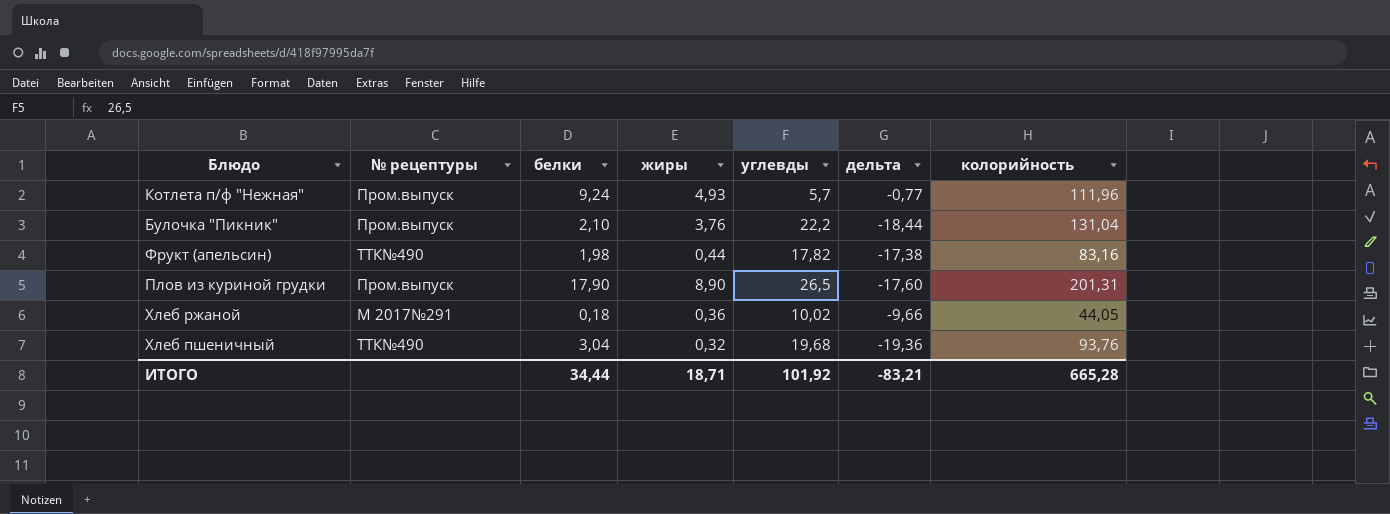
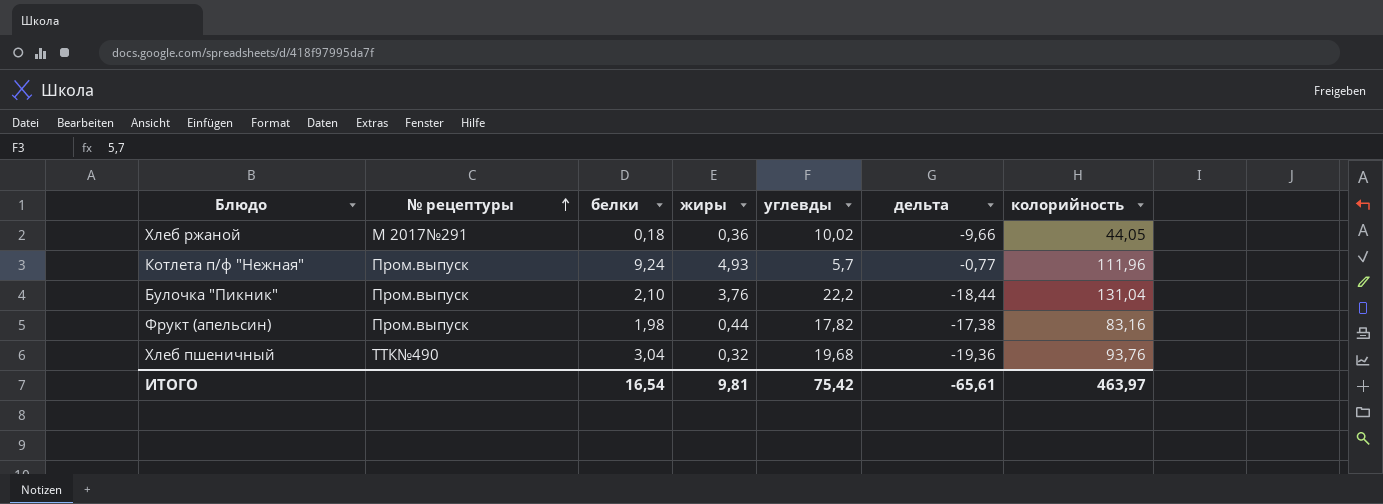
row order: none -> № рецептуры ascending
row Плов из куриной грудки: Пром.выпуск | 17,90 | 8,90 | 26,5 | -17,60 | 201,31 -> none
Фрукт (апельсин) | № рецептуры: ТТК№490 -> Пром.выпуск
ИТОГО | белки: 34,44 -> 16,54
ИТОГО | жиры: 18,71 -> 9,81
ИТОГО | углевды: 101,92 -> 75,42
ИТОГО | дельта: -83,21 -> -65,61
ИТОГО | колорийность: 665,28 -> 463,97

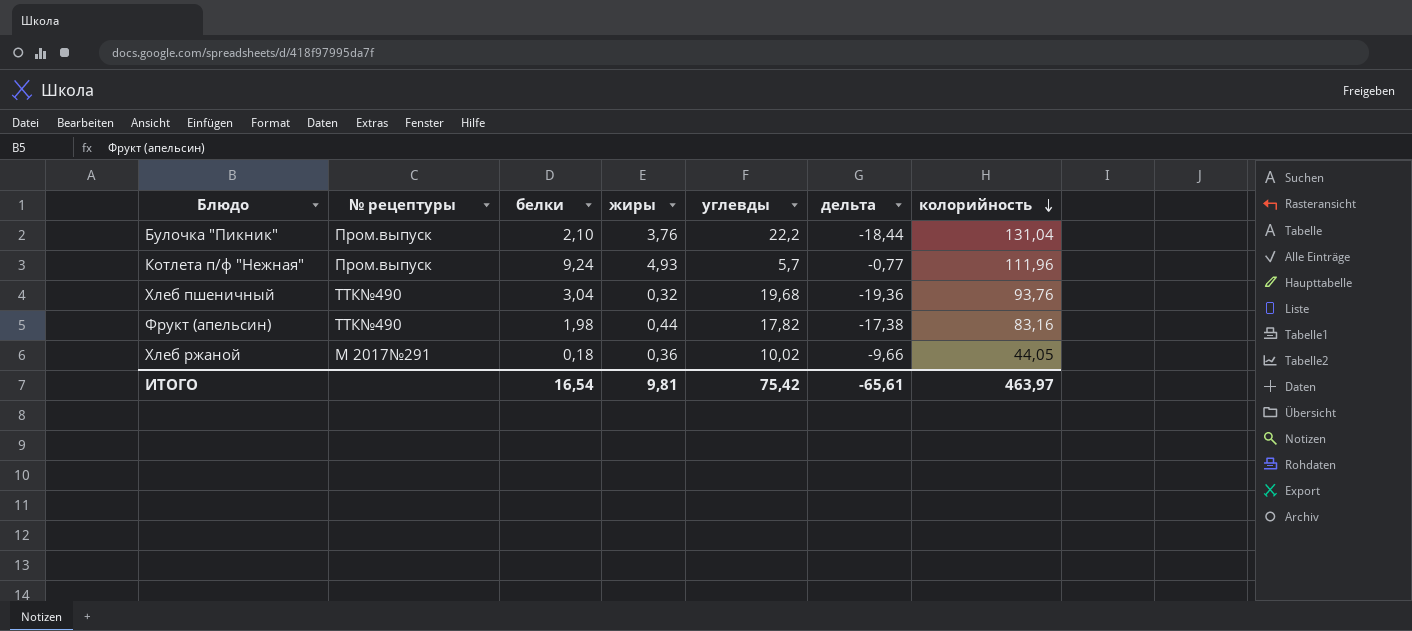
row order: № рецептуры ascending -> колорийность descending
Фрукт (апельсин) | № рецептуры: Пром.выпуск -> ТТК№490

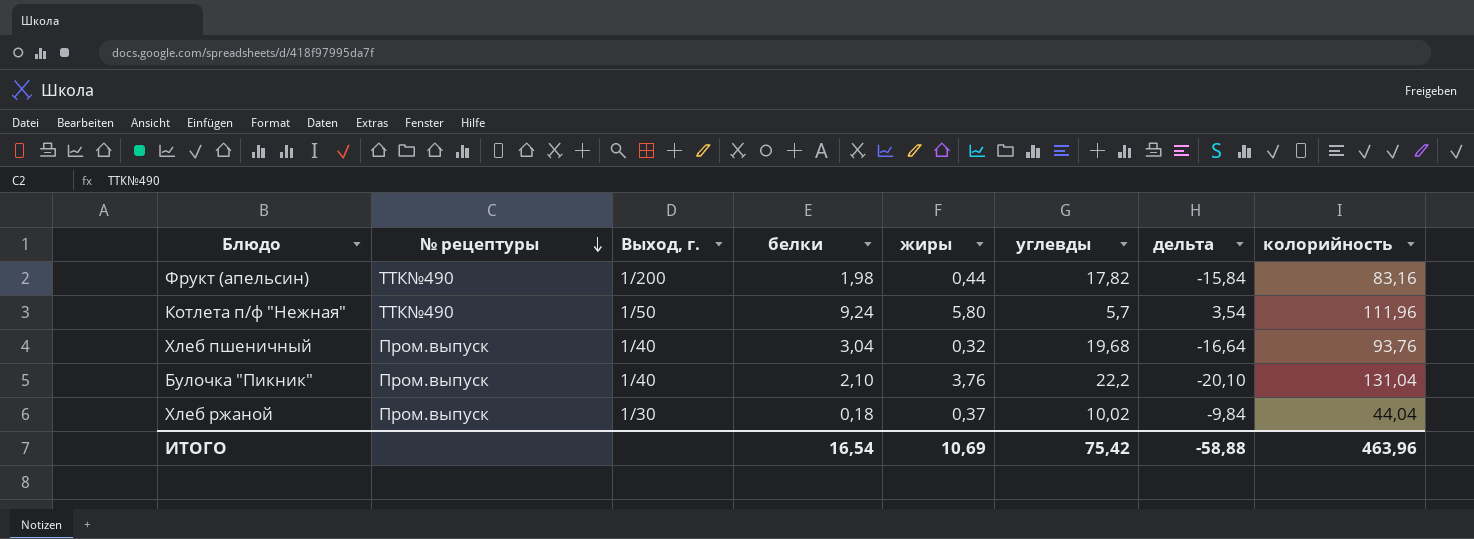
row order: колорийность descending -> № рецептуры descending
column Выход, г. | position: none -> 3
column дельта | formula: [жиры] - [углевды] -> [белки] - [углевды]
Котлета п/ф "Нежная" | № рецептуры: Пром.выпуск -> ТТК№490
Котлета п/ф "Нежная" | жиры: 4,93 -> 5,80
Хлеб пшеничный | № рецептуры: ТТК№490 -> Пром.выпуск
Хлеб ржаной | № рецептуры: М 2017№291 -> Пром.выпуск
Хлеб ржаной | жиры: 0,36 -> 0,37
Хлеб ржаной | колорийность: 44,05 -> 44,04
ИТОГО | жиры: 9,81 -> 10,69
ИТОГО | дельта: -65,61 -> -58,88
ИТОГО | колорийность: 463,97 -> 463,96

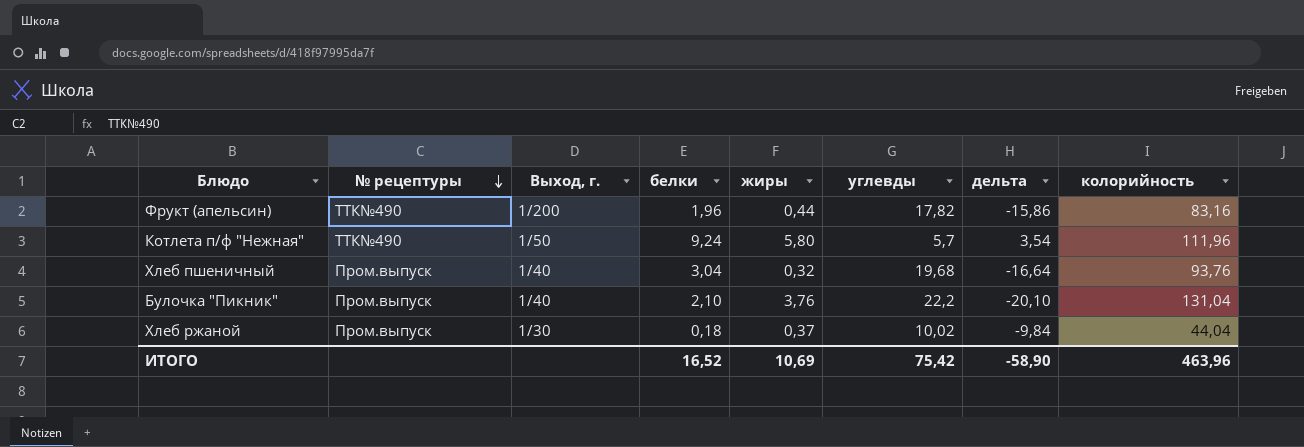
Фрукт (апельсин) | белки: 1,98 -> 1,96
Фрукт (апельсин) | дельта: -15,84 -> -15,86
ИТОГО | белки: 16,54 -> 16,52
ИТОГО | дельта: -58,88 -> -58,90

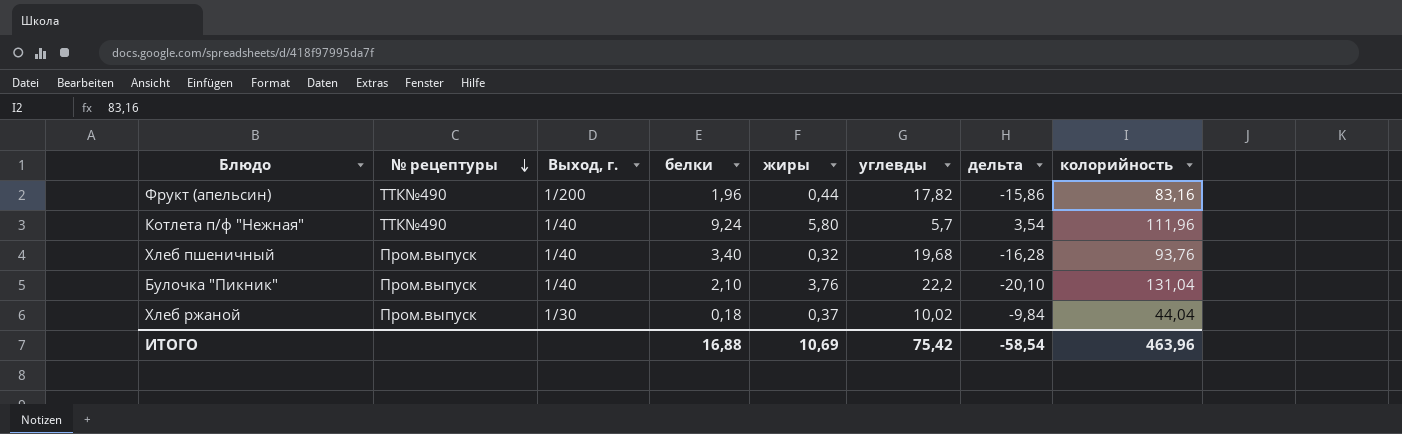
Котлета п/ф "Нежная" | Выход, г.: 1/50 -> 1/40
Хлеб пшеничный | белки: 3,04 -> 3,40
Хлеб пшеничный | дельта: -16,64 -> -16,28
ИТОГО | белки: 16,52 -> 16,88
ИТОГО | дельта: -58,90 -> -58,54

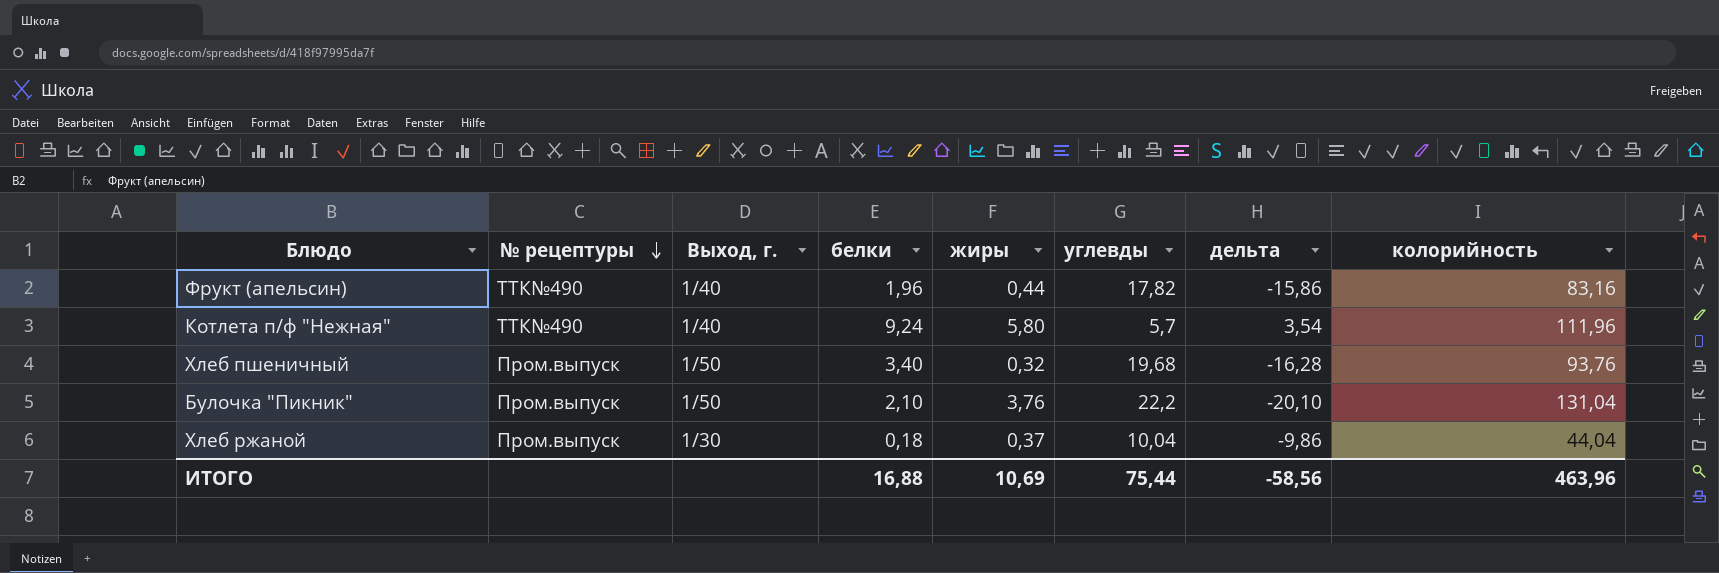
Фрукт (апельсин) | Выход, г.: 1/200 -> 1/40
Хлеб пшеничный | Выход, г.: 1/40 -> 1/50
Булочка "Пикник" | Выход, г.: 1/40 -> 1/50
Хлеб ржаной | углевды: 10,02 -> 10,04
Хлеб ржаной | дельта: -9,84 -> -9,86
ИТОГО | углевды: 75,42 -> 75,44
ИТОГО | дельта: -58,54 -> -58,56

